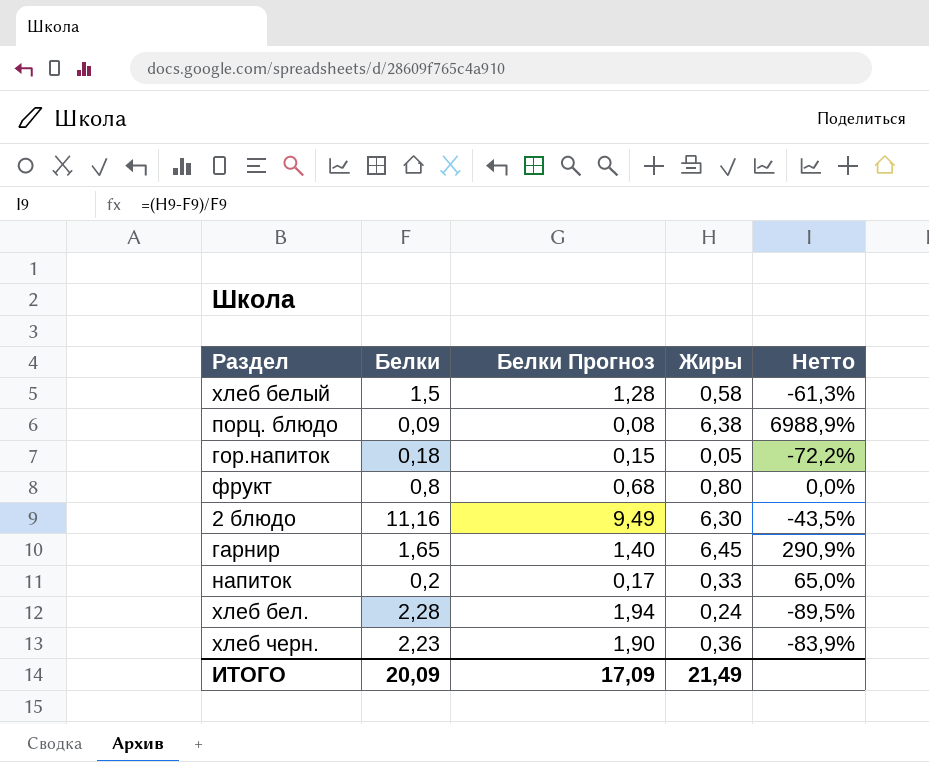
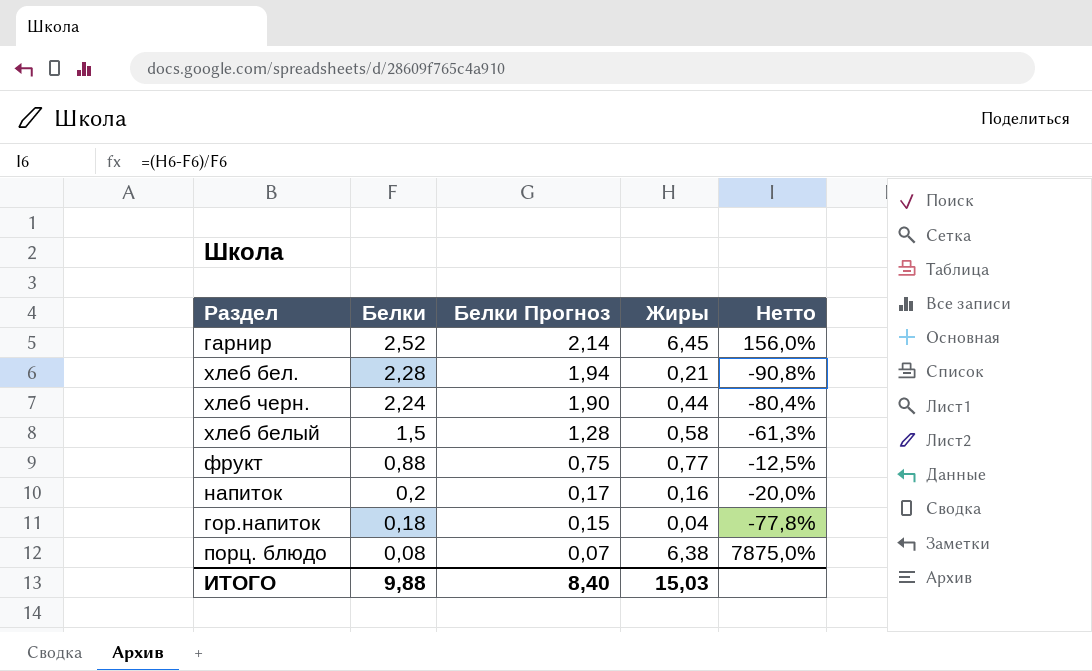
row order: none -> Белки descending
row 2 блюдо: 11,16 | 9,49 | 6,30 | -43,5% -> none
гарнир | Белки: 1,65 -> 2,52
гарнир | Белки Прогноз: 1,40 -> 2,14
гарнир | Нетто: 290,9% -> 156,0%
хлеб бел. | Жиры: 0,24 -> 0,21
хлеб бел. | Нетто: -89,5% -> -90,8%
хлеб черн. | Белки: 2,23 -> 2,24
хлеб черн. | Жиры: 0,36 -> 0,44
хлеб черн. | Нетто: -83,9% -> -80,4%
фрукт | Белки: 0,8 -> 0,88
фрукт | Белки Прогноз: 0,68 -> 0,75
фрукт | Жиры: 0,80 -> 0,77
фрукт | Нетто: 0,0% -> -12,5%
напиток | Жиры: 0,33 -> 0,16
напиток | Нетто: 65,0% -> -20,0%
гор.напиток | Жиры: 0,05 -> 0,04
гор.напиток | Нетто: -72,2% -> -77,8%
порц. блюдо | Белки: 0,09 -> 0,08
порц. блюдо | Белки Прогноз: 0,08 -> 0,07
порц. блюдо | Нетто: 6988,9% -> 7875,0%
ИТОГО | Белки: 20,09 -> 9,88
ИТОГО | Белки Прогноз: 17,09 -> 8,40
ИТОГО | Жиры: 21,49 -> 15,03

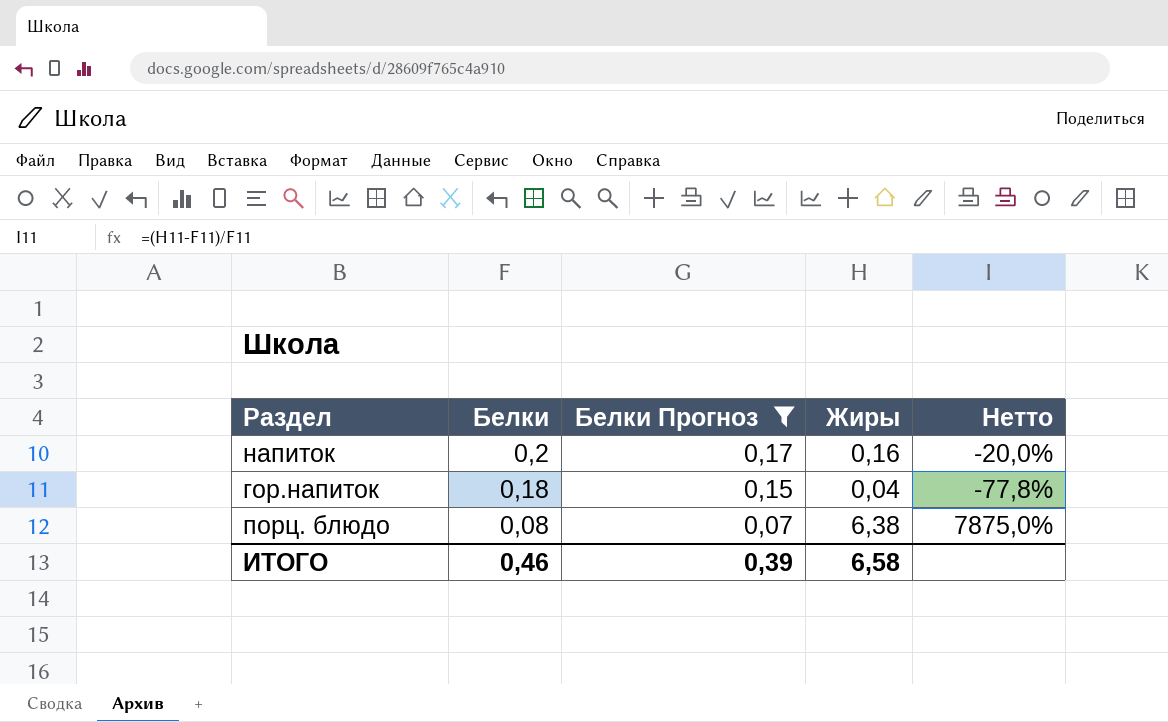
filter: none -> Белки Прогноз <= 0,17
ИТОГО | Белки: 9,88 -> 0,46
ИТОГО | Белки Прогноз: 8,40 -> 0,39
ИТОГО | Жиры: 15,03 -> 6,58

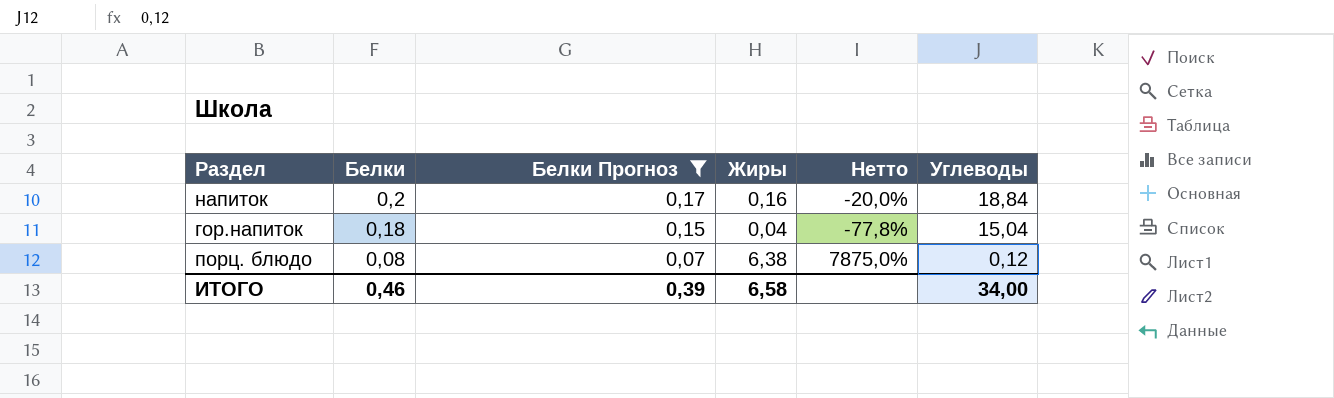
column Углеводы | position: none -> 6

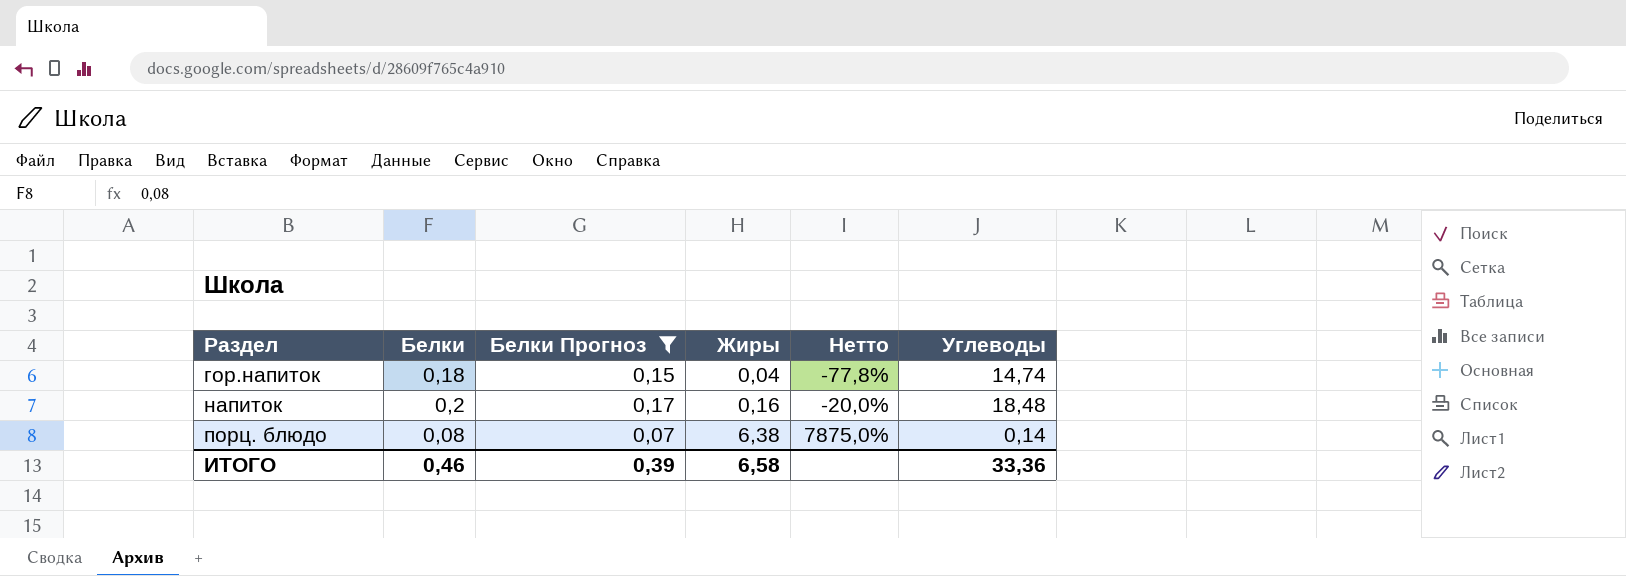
row order: Белки descending -> Раздел ascending
гор.напиток | Углеводы: 15,04 -> 14,74
напиток | Углеводы: 18,84 -> 18,48
порц. блюдо | Углеводы: 0,12 -> 0,14
ИТОГО | Углеводы: 34,00 -> 33,36

